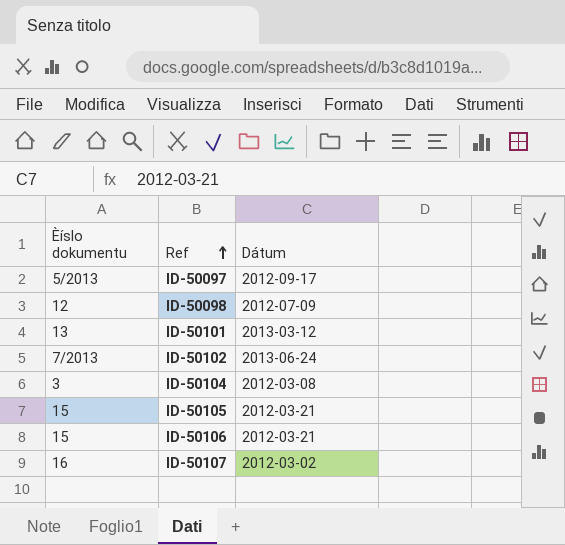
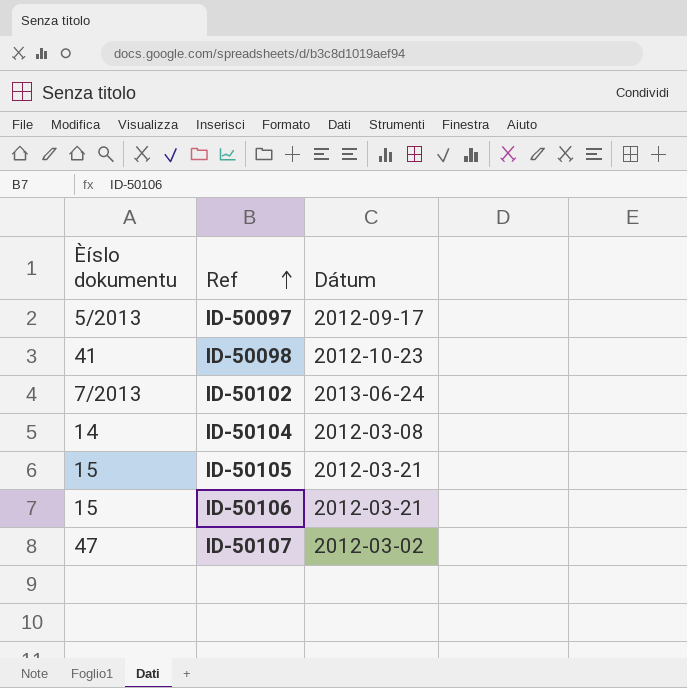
row ID-50101: 13 | 2013-03-12 -> none
ID-50098 | Èíslo dokumentu: 12 -> 41
ID-50098 | Dátum: 2012-07-09 -> 2012-10-23
ID-50104 | Èíslo dokumentu: 3 -> 14
ID-50107 | Èíslo dokumentu: 16 -> 47

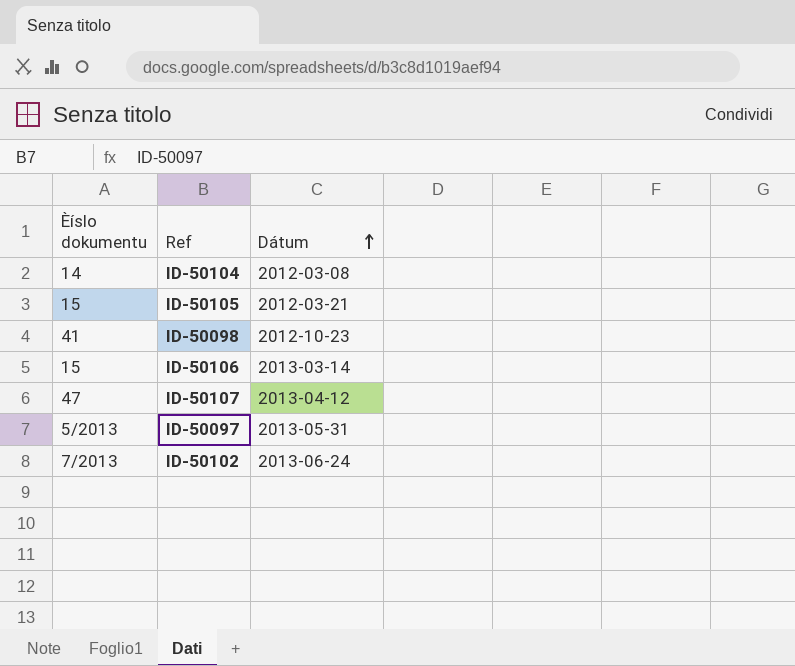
row order: Ref ascending -> Dátum ascending
ID-50106 | Dátum: 2012-03-21 -> 2013-03-14
ID-50107 | Dátum: 2012-03-02 -> 2013-04-12
ID-50097 | Dátum: 2012-09-17 -> 2013-05-31

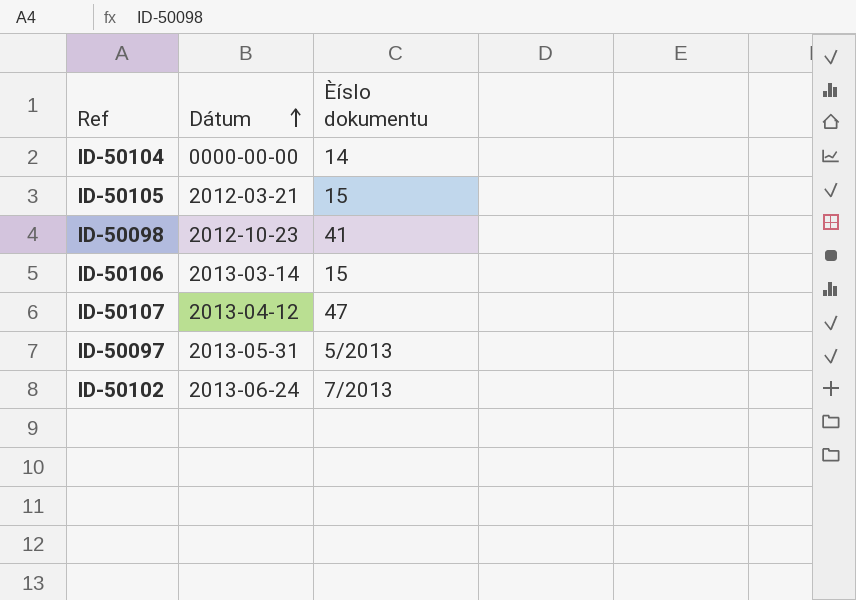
column Èíslo dokumentu | position: 1 -> 3
ID-50104 | Dátum: 2012-03-08 -> 0000-00-00

